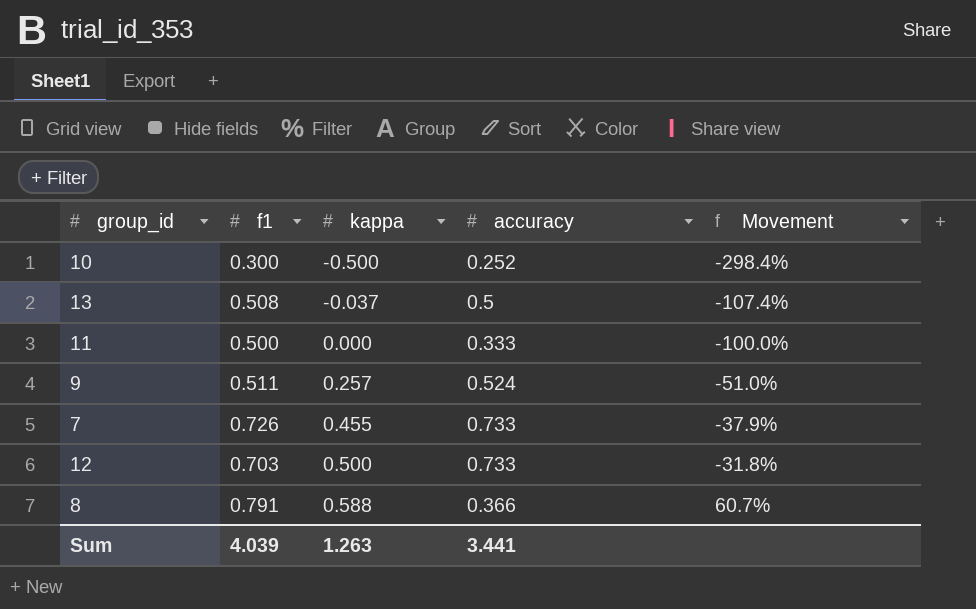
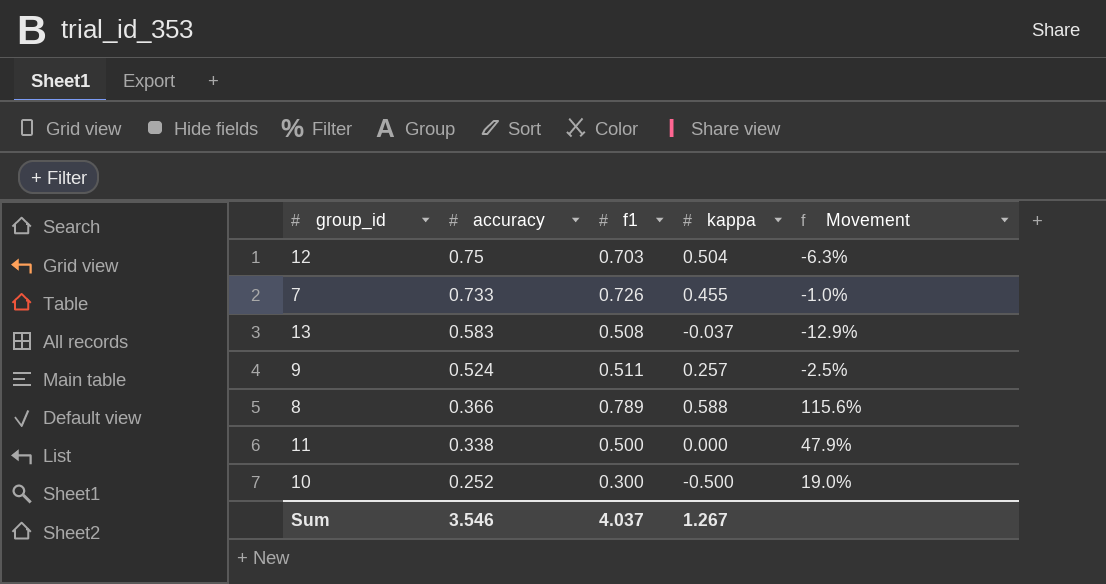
row order: kappa ascending -> accuracy descending
column accuracy | position: 4 -> 2
column Movement | formula: ([kappa] - [accuracy]) / [accuracy] -> ([f1] - [accuracy]) / [accuracy]
12 | accuracy: 0.733 -> 0.75
12 | kappa: 0.500 -> 0.504
13 | accuracy: 0.5 -> 0.583
8 | f1: 0.791 -> 0.789
11 | accuracy: 0.333 -> 0.338
Sum | accuracy: 3.441 -> 3.546
Sum | f1: 4.039 -> 4.037
Sum | kappa: 1.263 -> 1.267

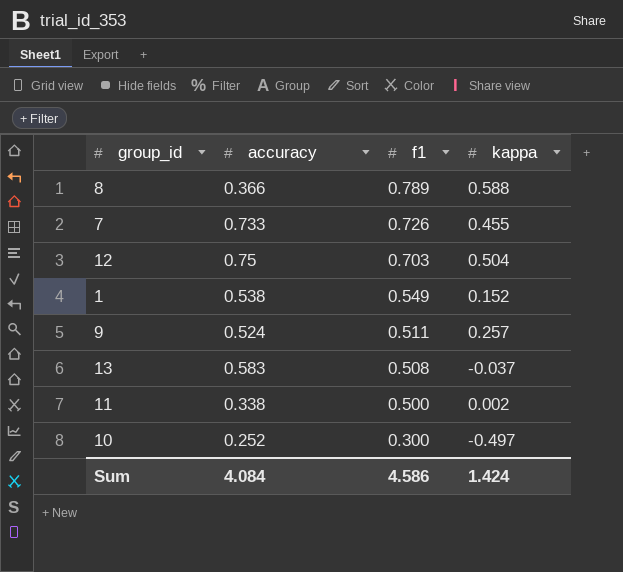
row order: accuracy descending -> f1 descending
column Movement | formula: ([f1] - [accuracy]) / [accuracy] -> none
row 1: none -> 0.538 | 0.549 | 0.152
11 | kappa: 0.000 -> 0.002
10 | kappa: -0.500 -> -0.497
Sum | accuracy: 3.546 -> 4.084
Sum | f1: 4.037 -> 4.586
Sum | kappa: 1.267 -> 1.424

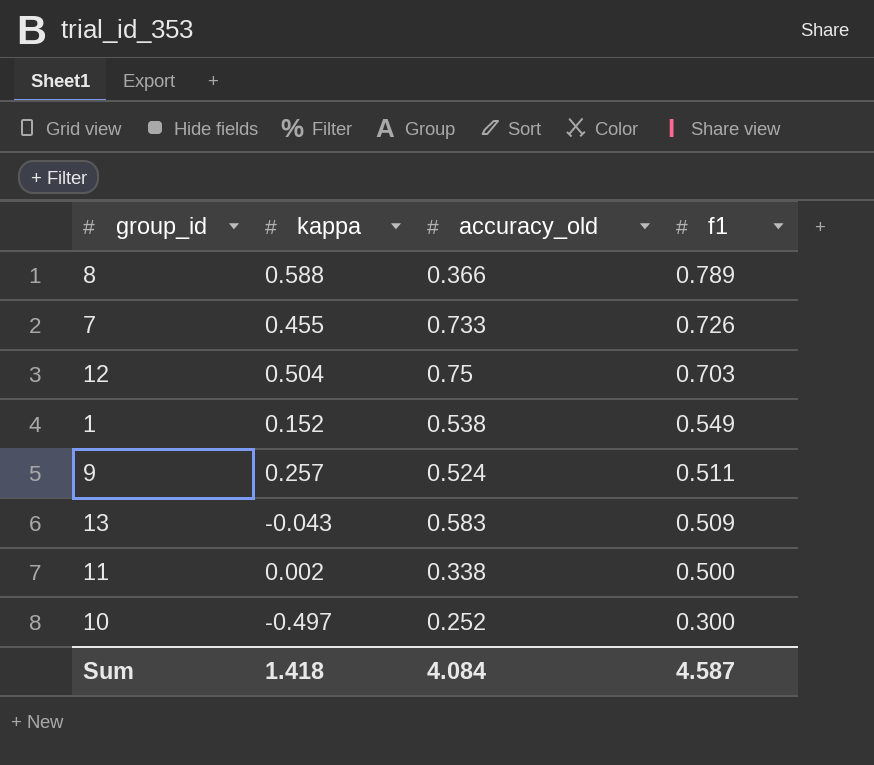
column kappa | position: 4 -> 2
column name: accuracy -> accuracy_old
13 | kappa: -0.037 -> -0.043
13 | f1: 0.508 -> 0.509
Sum | kappa: 1.424 -> 1.418
Sum | f1: 4.586 -> 4.587

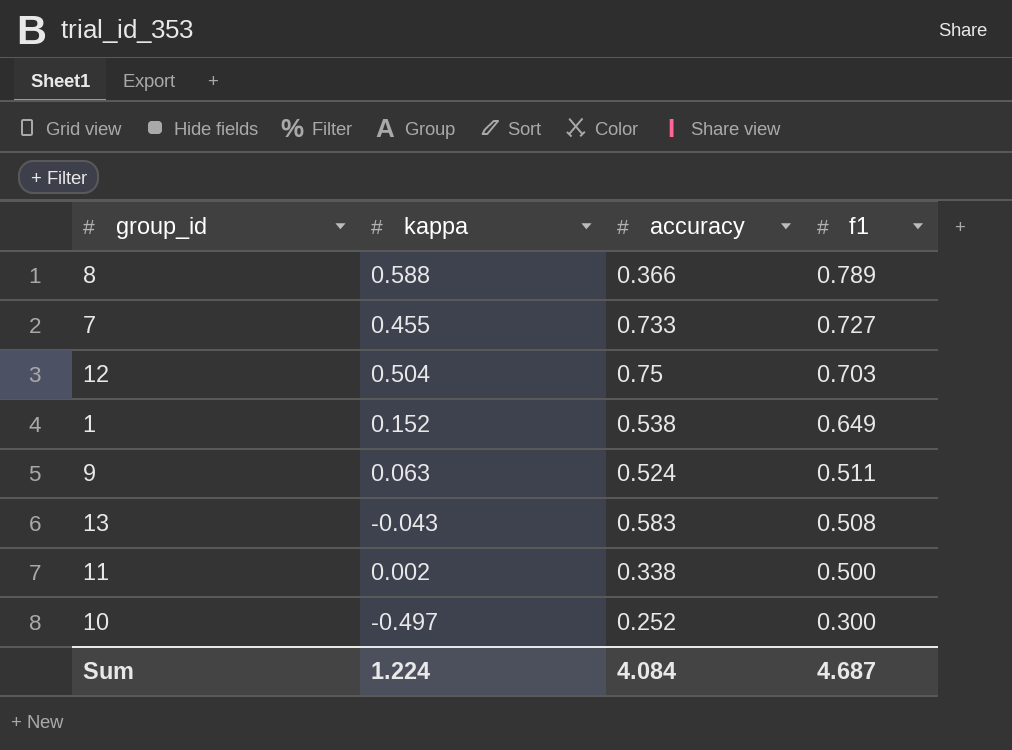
column name: accuracy_old -> accuracy
7 | f1: 0.726 -> 0.727
1 | f1: 0.549 -> 0.649
9 | kappa: 0.257 -> 0.063
13 | f1: 0.509 -> 0.508
Sum | kappa: 1.418 -> 1.224
Sum | f1: 4.587 -> 4.687

